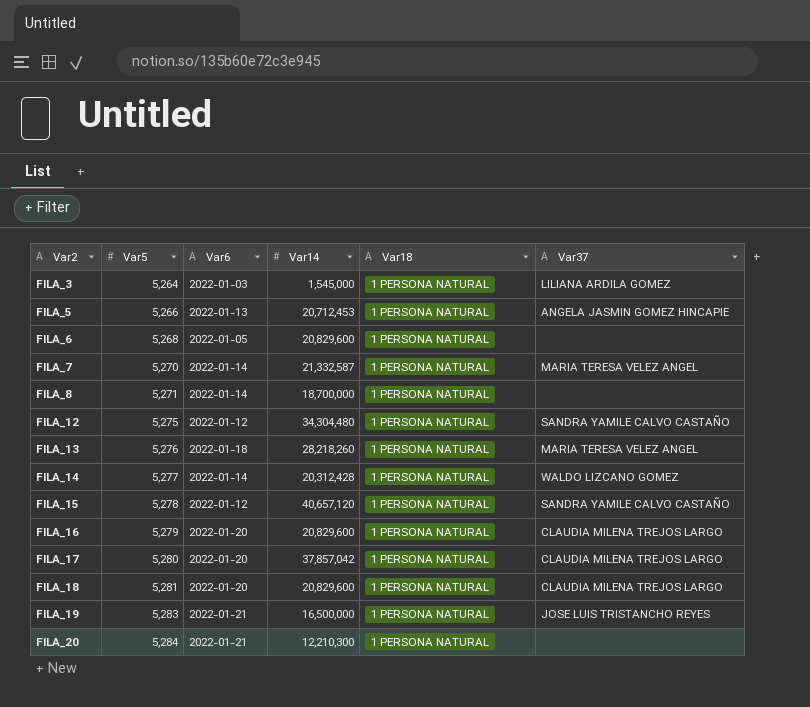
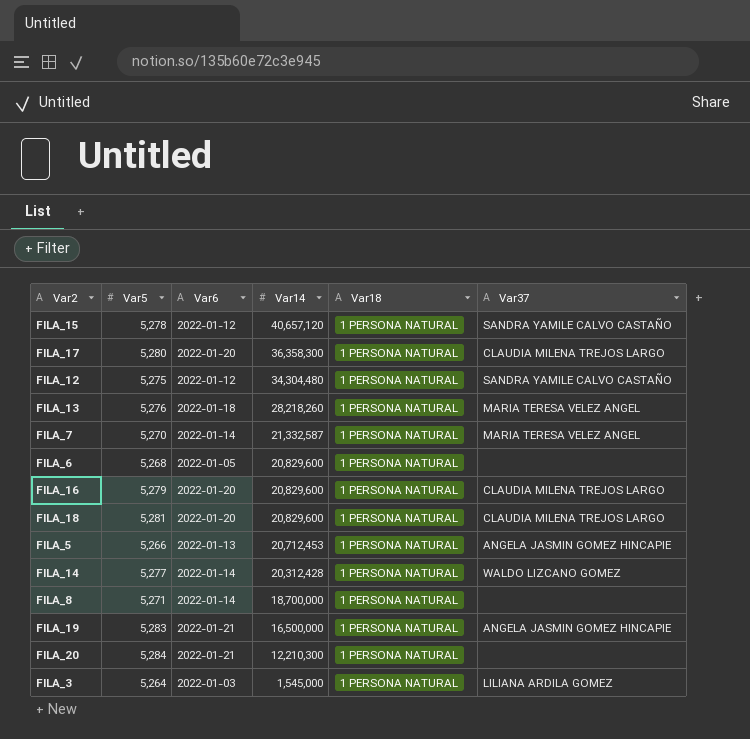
row order: Var2 ascending -> Var14 descending
FILA_17 | Var14: 37,857,042 -> 36,358,300
FILA_19 | Var37: JOSE LUIS TRISTANCHO REYES -> ANGELA JASMIN GOMEZ HINCAPIE

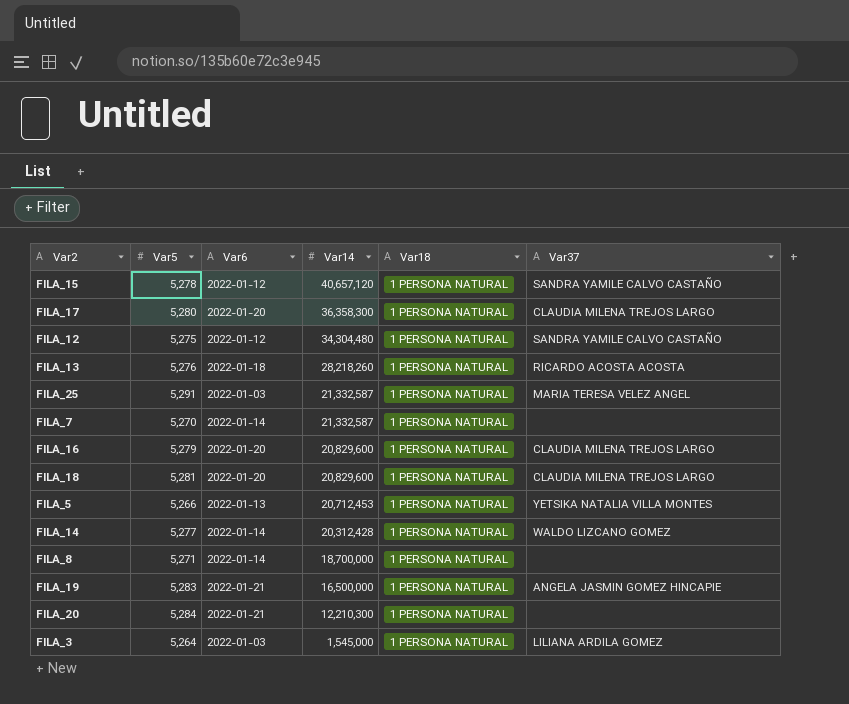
row FILA_6: 5,268 | 2022-01-05 | 20,829,600 | 1 PERSONA NATURAL | none -> none
FILA_13 | Var37: MARIA TERESA VELEZ ANGEL -> RICARDO ACOSTA ACOSTA
row FILA_25: none -> 5,291 | 2022-01-03 | 21,332,587 | 1 PERSONA NATURAL | MARIA TERESA VELEZ ANGEL
FILA_7 | Var37: MARIA TERESA VELEZ ANGEL -> none
FILA_5 | Var37: ANGELA JASMIN GOMEZ HINCAPIE -> YETSIKA NATALIA VILLA MONTES

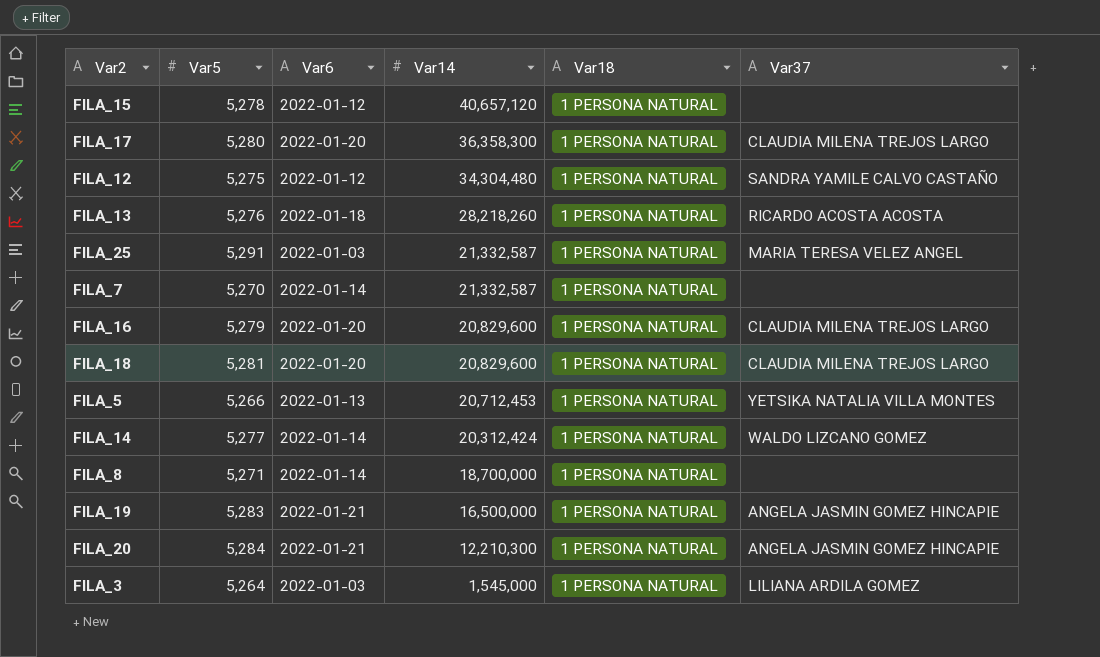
FILA_15 | Var37: SANDRA YAMILE CALVO CASTAÑO -> none
FILA_14 | Var14: 20,312,428 -> 20,312,424
FILA_20 | Var37: none -> ANGELA JASMIN GOMEZ HINCAPIE

